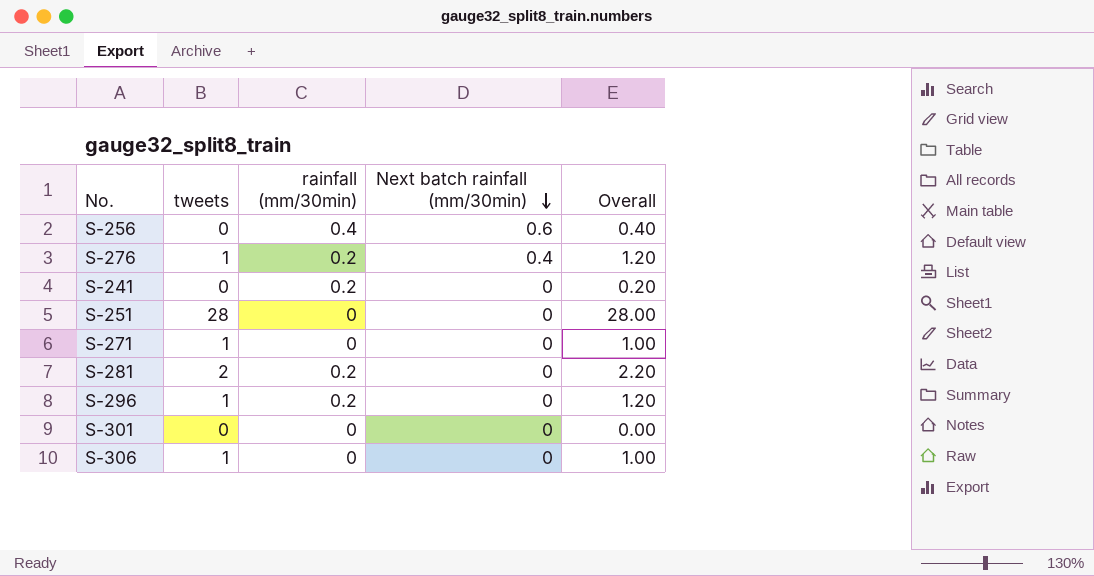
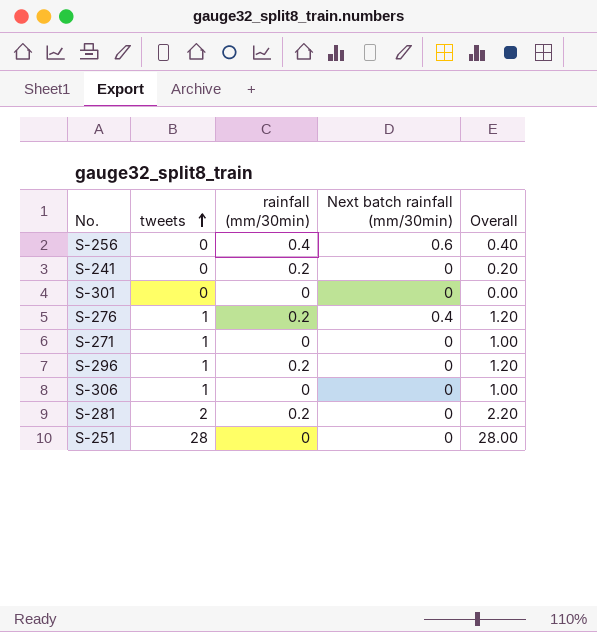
row order: Next batch rainfall (mm/30min) descending -> tweets ascending

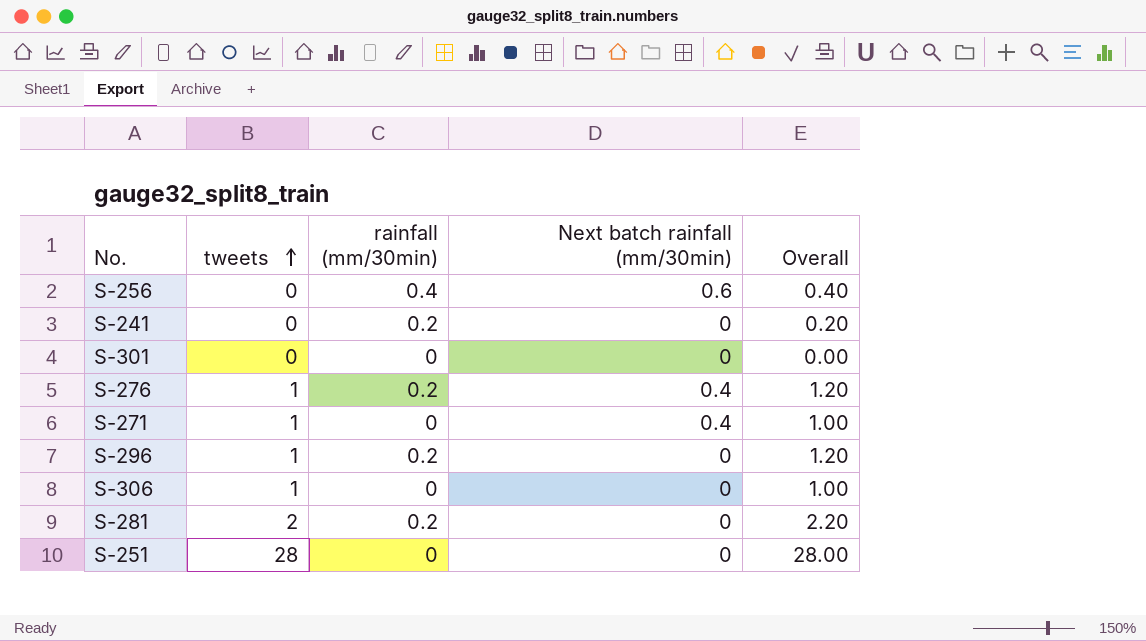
S-271 | Next batch rainfall (mm/30min): 0 -> 0.4

